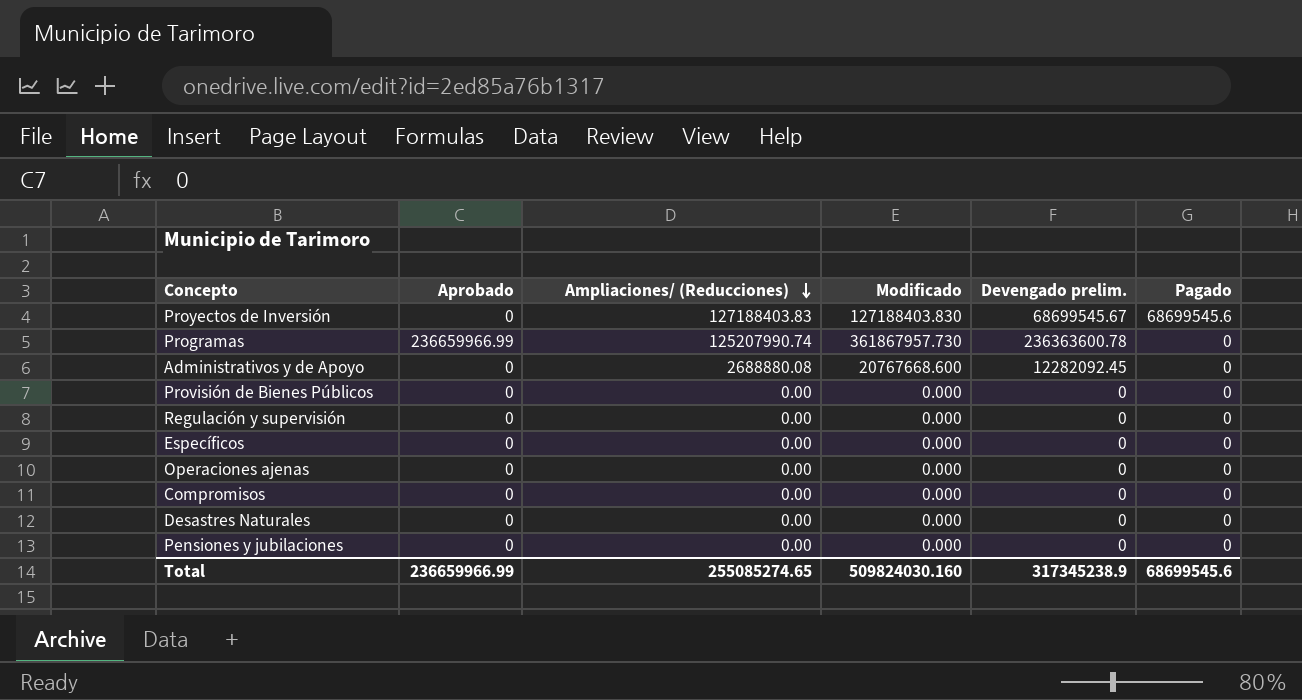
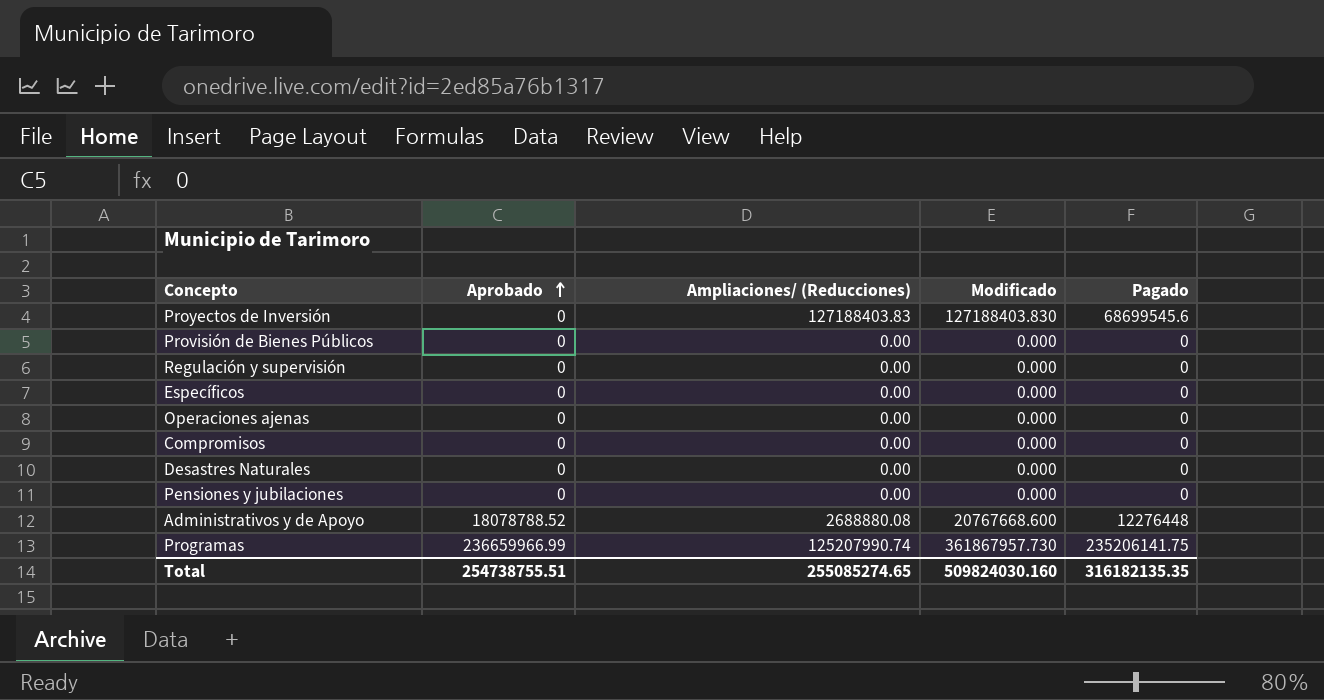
row order: Ampliaciones/ (Reducciones) descending -> Aprobado ascending
column Devengado prelim. | position: 5 -> none
Administrativos y de Apoyo | Aprobado: 0 -> 18078788.52
Administrativos y de Apoyo | Pagado: 0 -> 12276448
Programas | Pagado: 0 -> 235206141.75
Total | Aprobado: 236659966.99 -> 254738755.51
Total | Pagado: 68699545.6 -> 316182135.35

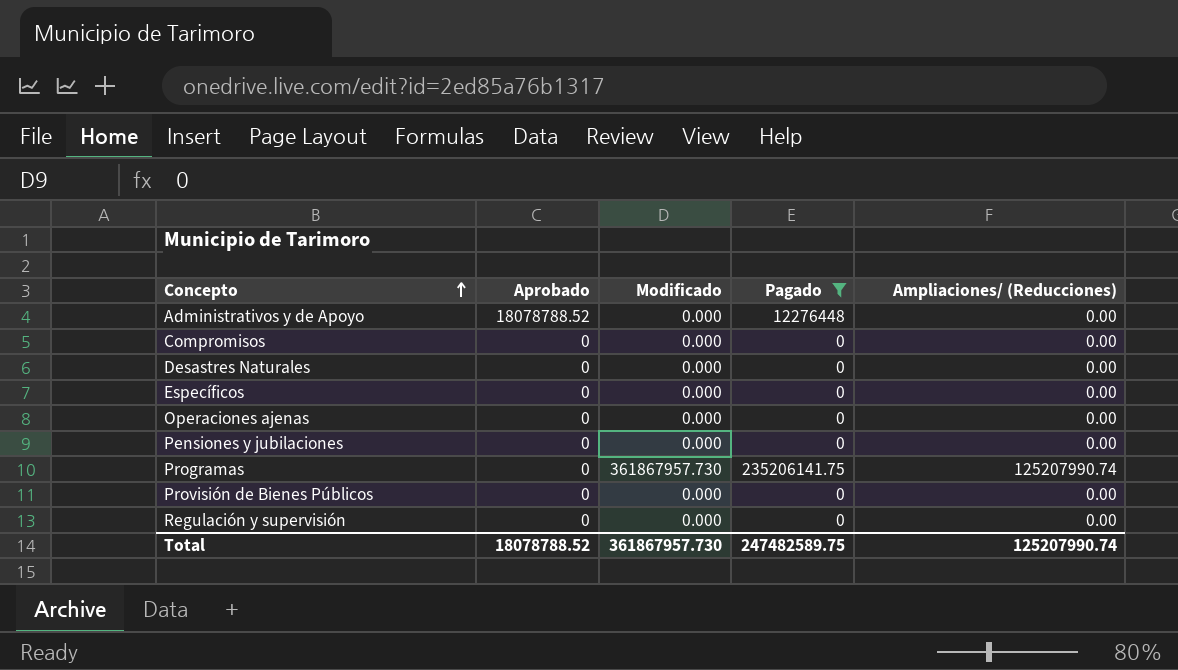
filter: none -> Pagado != 68699545.6
row order: Aprobado ascending -> Concepto ascending
column Ampliaciones/ (Reducciones) | position: 3 -> 5
Administrativos y de Apoyo | Modificado: 20767668.600 -> 0.000
Administrativos y de Apoyo | Ampliaciones/ (Reducciones): 2688880.08 -> 0.00
Programas | Aprobado: 236659966.99 -> 0
Total | Aprobado: 254738755.51 -> 18078788.52
Total | Modificado: 509824030.160 -> 361867957.730
Total | Pagado: 316182135.35 -> 247482589.75
Total | Ampliaciones/ (Reducciones): 255085274.65 -> 125207990.74

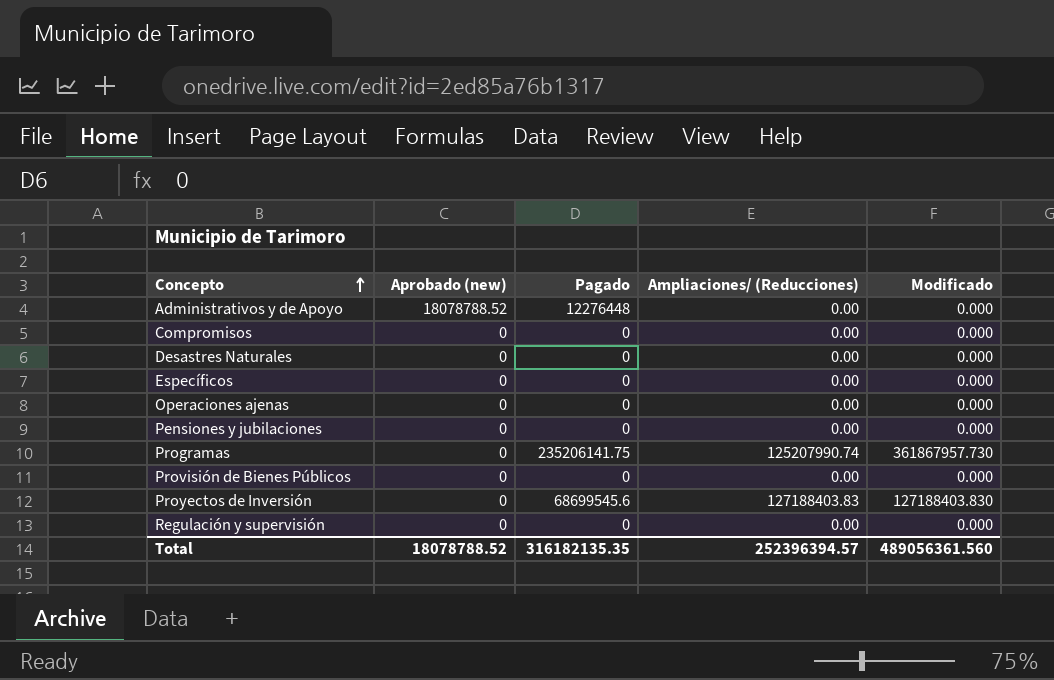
filter: Pagado != 68699545.6 -> none
column name: Aprobado -> Aprobado (new)
column Modificado | position: 3 -> 5
Total | Pagado: 247482589.75 -> 316182135.35
Total | Ampliaciones/ (Reducciones): 125207990.74 -> 252396394.57
Total | Modificado: 361867957.730 -> 489056361.560

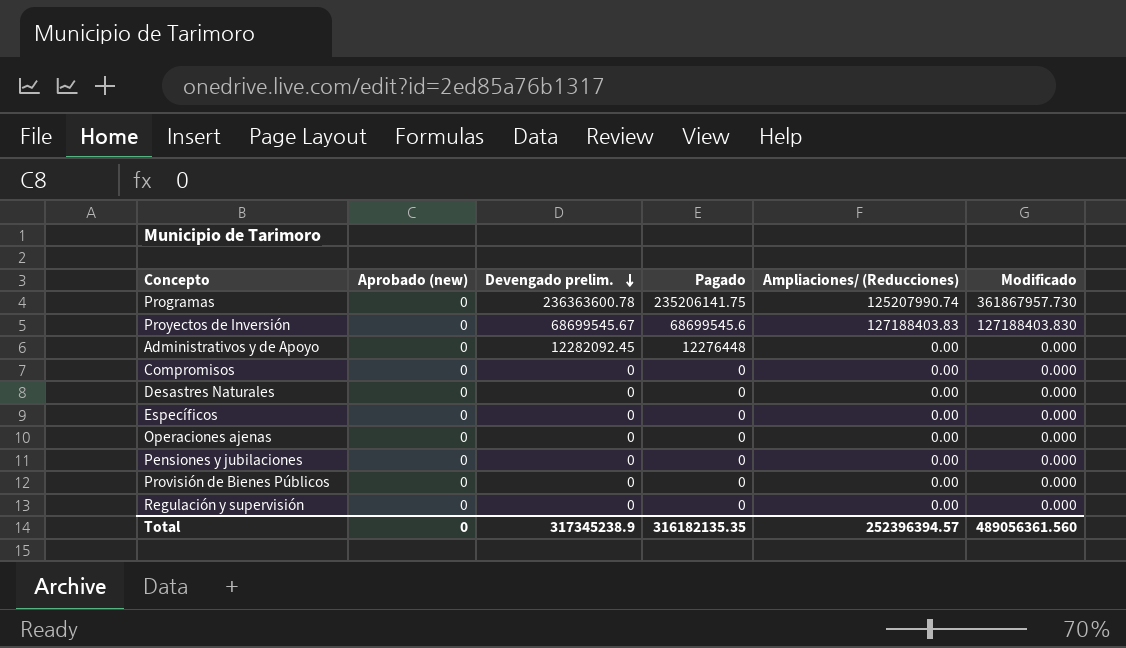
row order: Concepto ascending -> Devengado prelim. descending
column Devengado prelim. | position: none -> 3
Administrativos y de Apoyo | Aprobado (new): 18078788.52 -> 0
Total | Aprobado (new): 18078788.52 -> 0

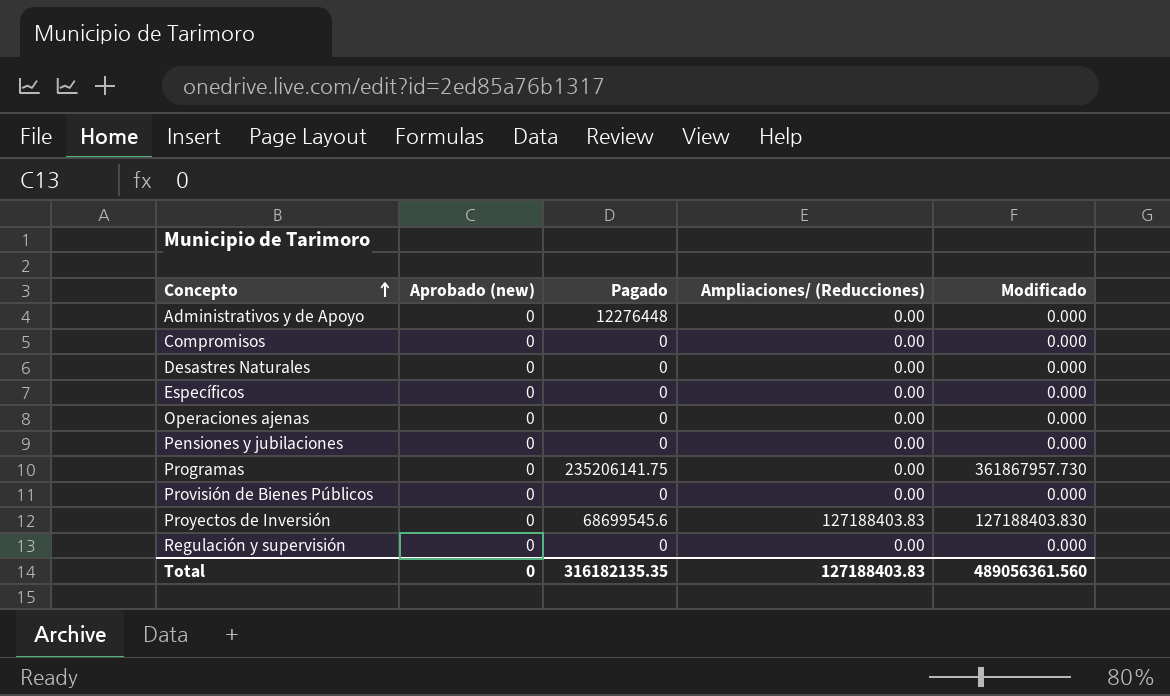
row order: Devengado prelim. descending -> Concepto ascending
column Devengado prelim. | position: 3 -> none
Programas | Ampliaciones/ (Reducciones): 125207990.74 -> 0.00
Total | Ampliaciones/ (Reducciones): 252396394.57 -> 127188403.83

